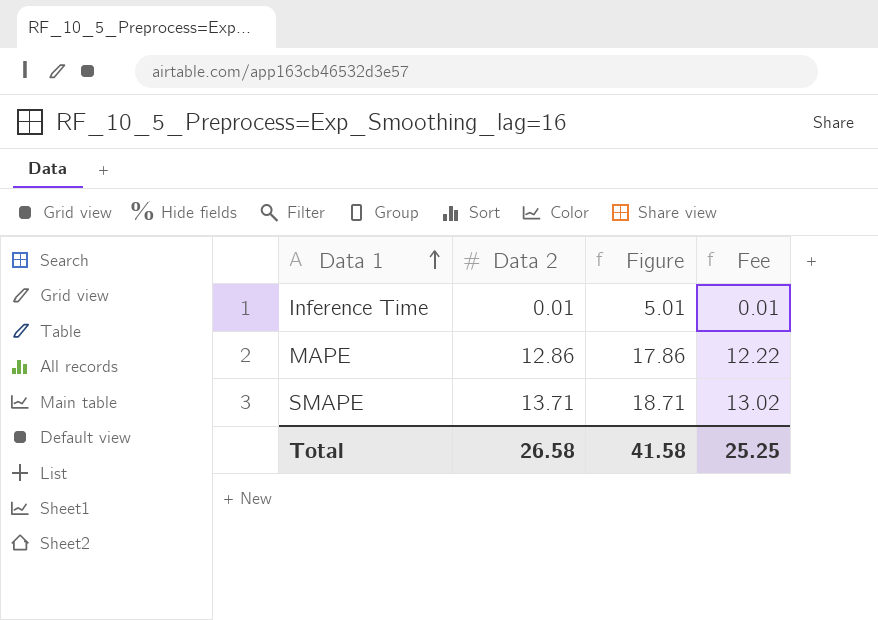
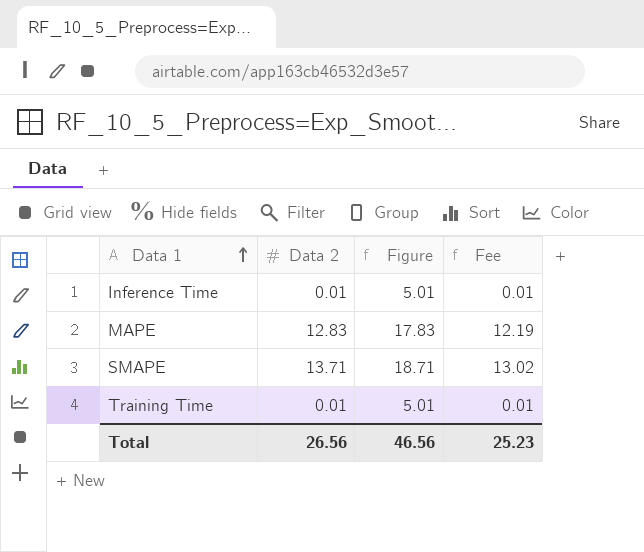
MAPE | Data 2: 12.86 -> 12.83
MAPE | Figure: 17.86 -> 17.83
MAPE | Fee: 12.22 -> 12.19
row Training Time: none -> 0.01 | 5.01 | 0.01
Total | Data 2: 26.58 -> 26.56
Total | Figure: 41.58 -> 46.56
Total | Fee: 25.25 -> 25.23

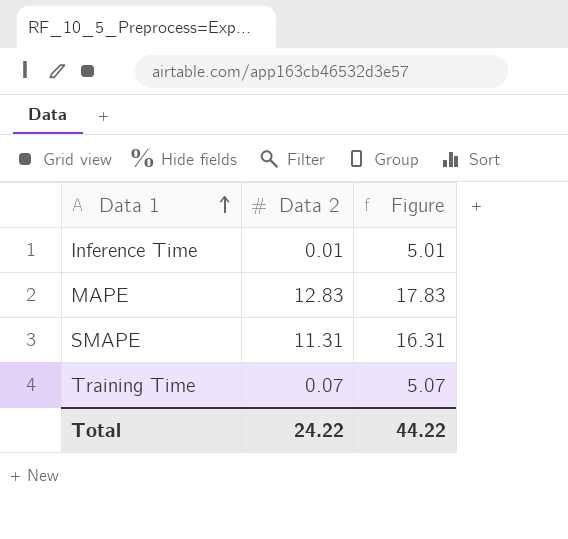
column Fee | formula: [Data 2] * 0.95 -> none
SMAPE | Data 2: 13.71 -> 11.31
SMAPE | Figure: 18.71 -> 16.31
Training Time | Data 2: 0.01 -> 0.07
Training Time | Figure: 5.01 -> 5.07
Total | Data 2: 26.56 -> 24.22
Total | Figure: 46.56 -> 44.22

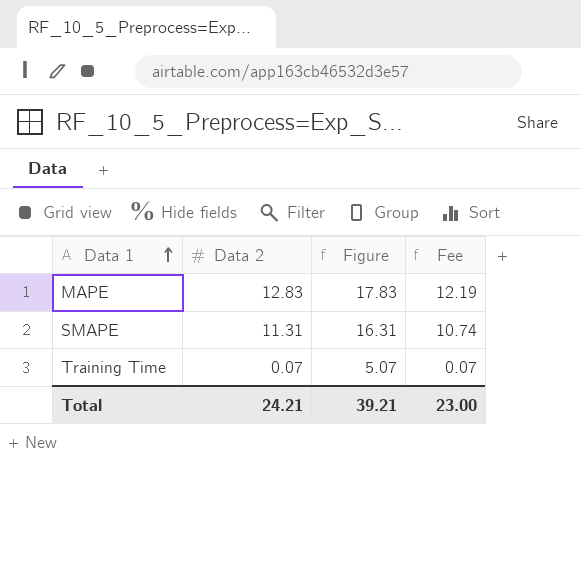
column Fee | formula: none -> [Data 2] * 0.95
row Inference Time: 0.01 | 5.01 -> none
Total | Data 2: 24.22 -> 24.21
Total | Figure: 44.22 -> 39.21

